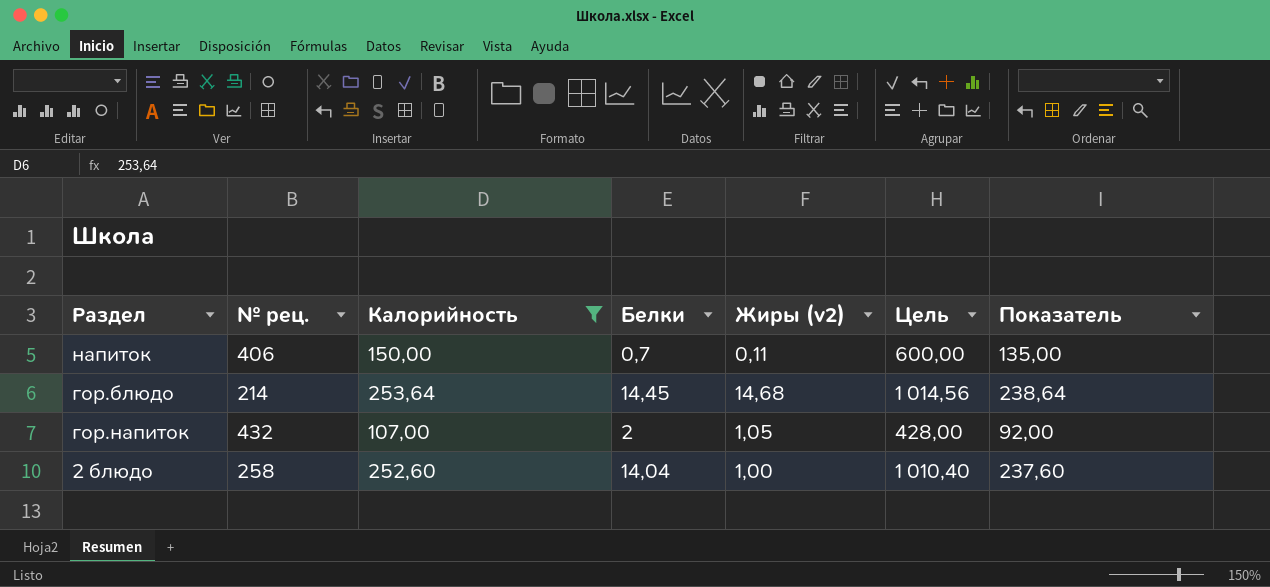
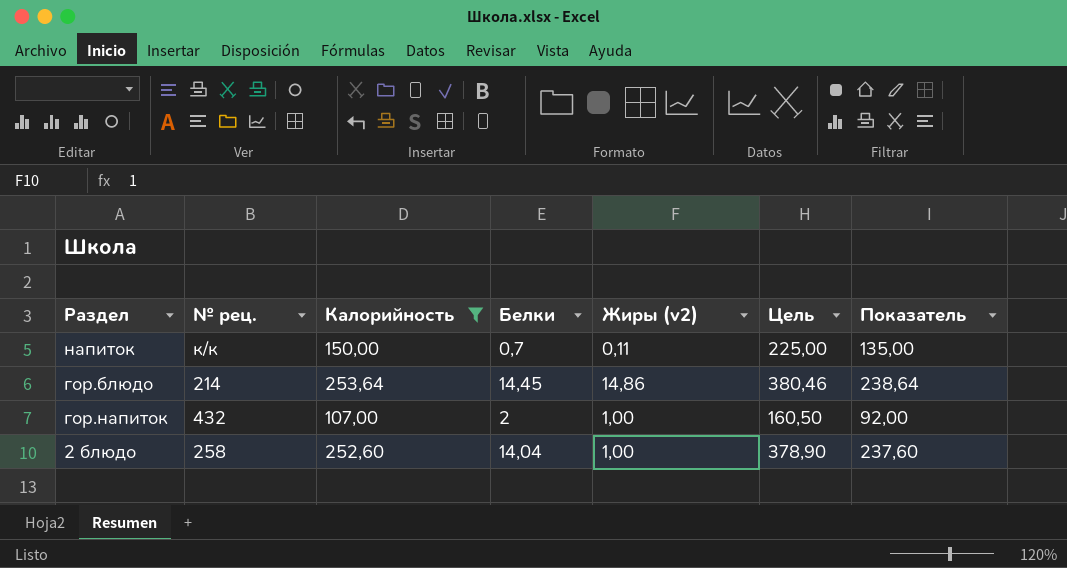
column Цель | formula: [Калорийность] * 4 -> [Калорийность] * 1,5
напиток | № рец.: 406 -> к/к
гор.блюдо | Жиры (v2): 14,68 -> 14,86
гор.напиток | Жиры (v2): 1,05 -> 1,00

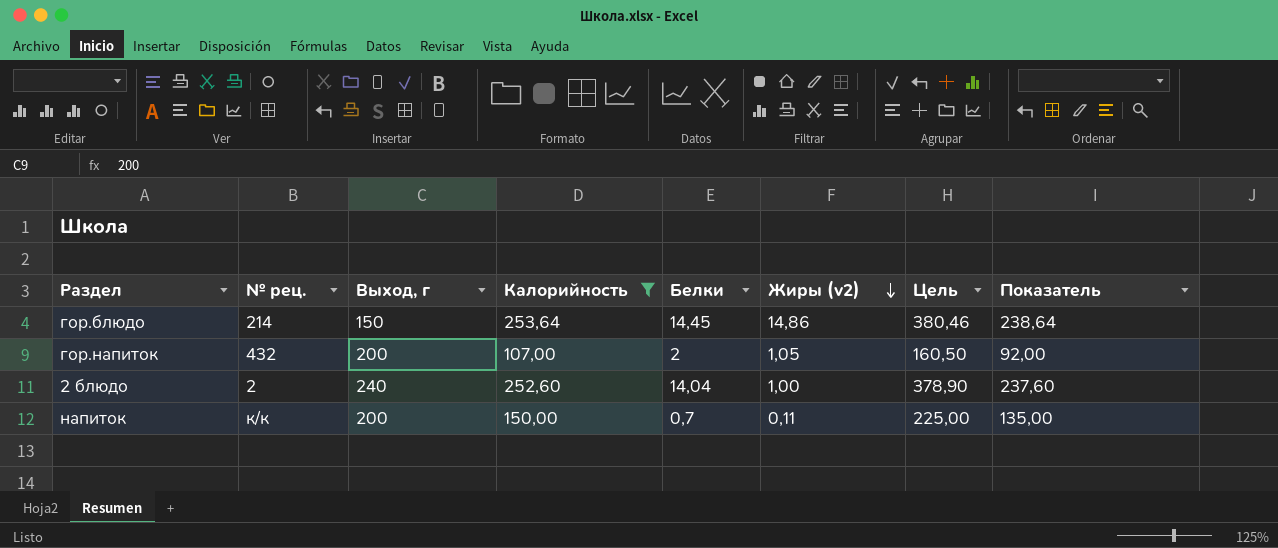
row order: none -> Жиры (v2) descending
column Выход, г | position: none -> 3
гор.напиток | Жиры (v2): 1,00 -> 1,05
2 блюдо | № рец.: 258 -> 2

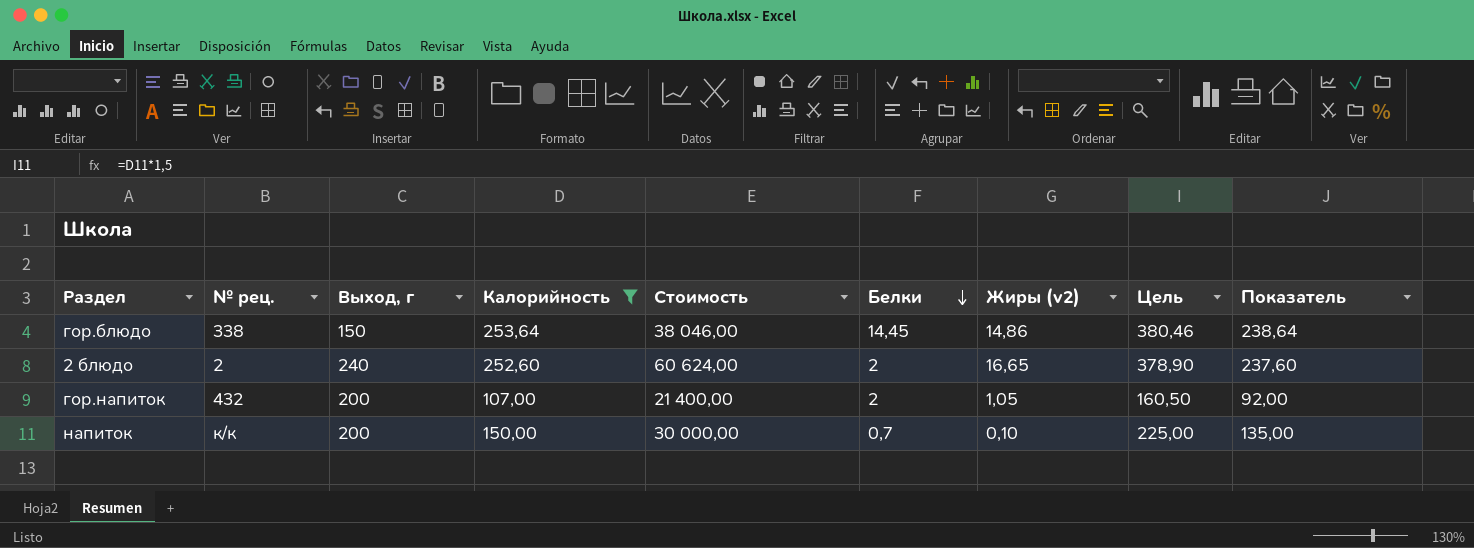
row order: Жиры (v2) descending -> Белки descending
column Стоимость | formula: none -> [Выход, г] * [Калорийность]
гор.блюдо | № рец.: 214 -> 338
2 блюдо | Белки: 14,04 -> 2
2 блюдо | Жиры (v2): 1,00 -> 16,65
напиток | Жиры (v2): 0,11 -> 0,10

